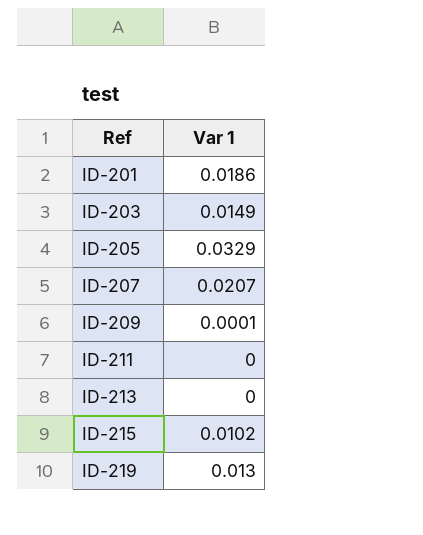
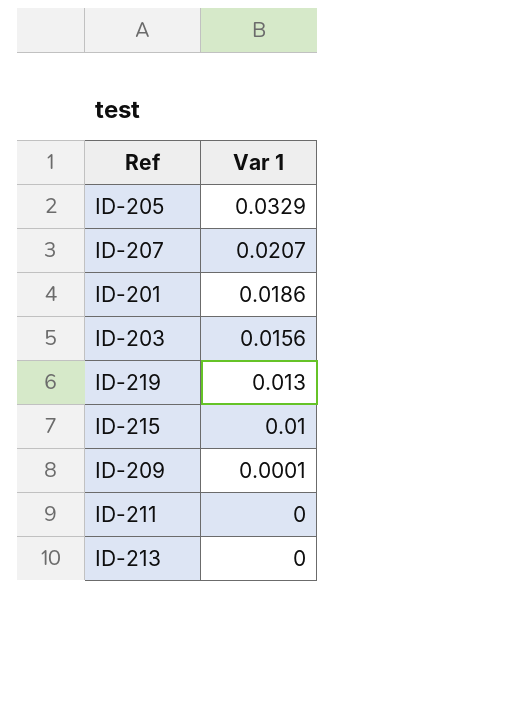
row order: Ref ascending -> Var 1 descending
ID-203 | Var 1: 0.0149 -> 0.0156
ID-215 | Var 1: 0.0102 -> 0.01

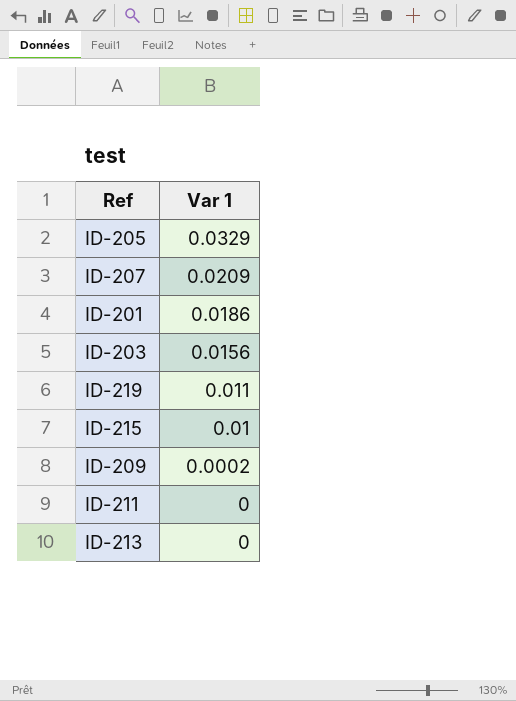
ID-207 | Var 1: 0.0207 -> 0.0209
ID-219 | Var 1: 0.013 -> 0.011
ID-209 | Var 1: 0.0001 -> 0.0002

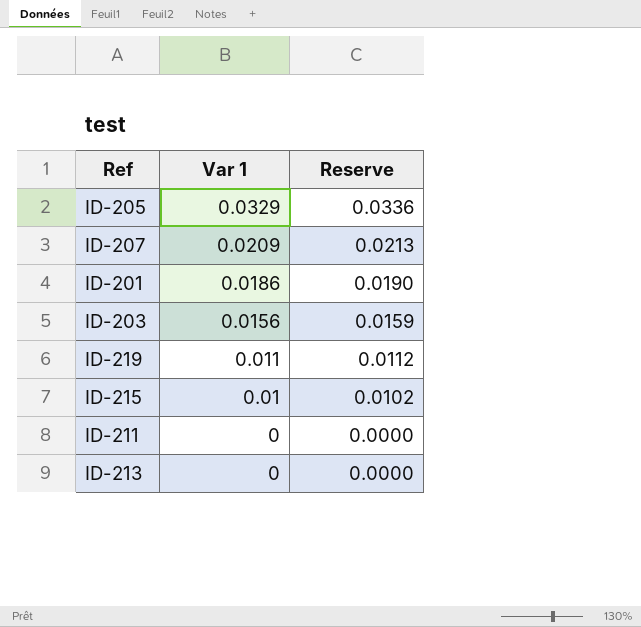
column Reserve | formula: none -> [Var 1] * 1.02
row ID-209: 0.0002 -> none

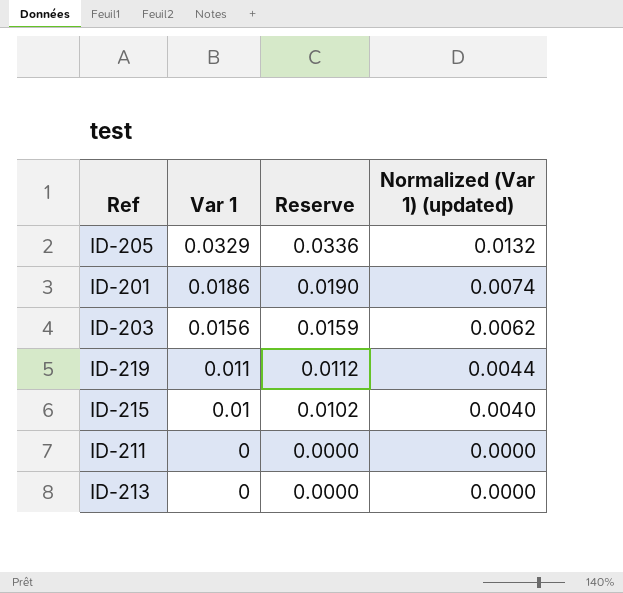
column Normalized (Var 1) (updated) | formula: none -> [Var 1] * 0.4
row ID-207: 0.0209 | 0.0213 -> none

